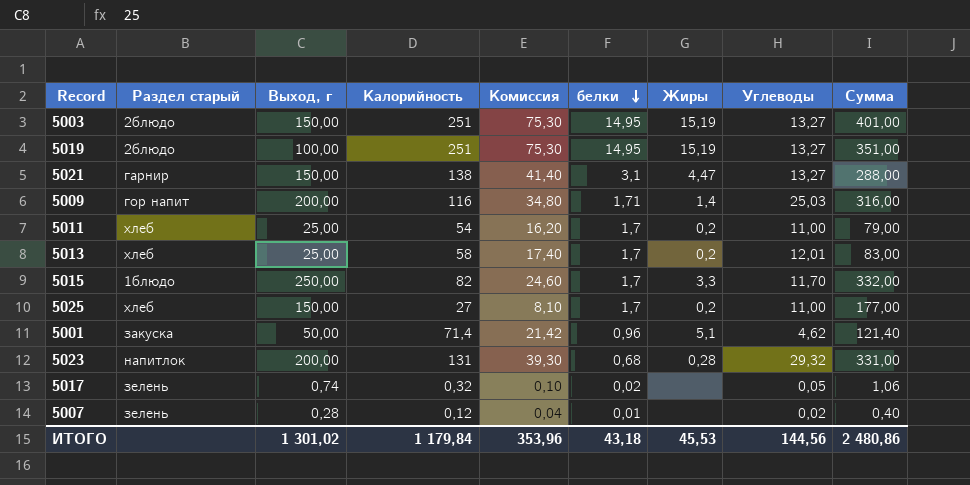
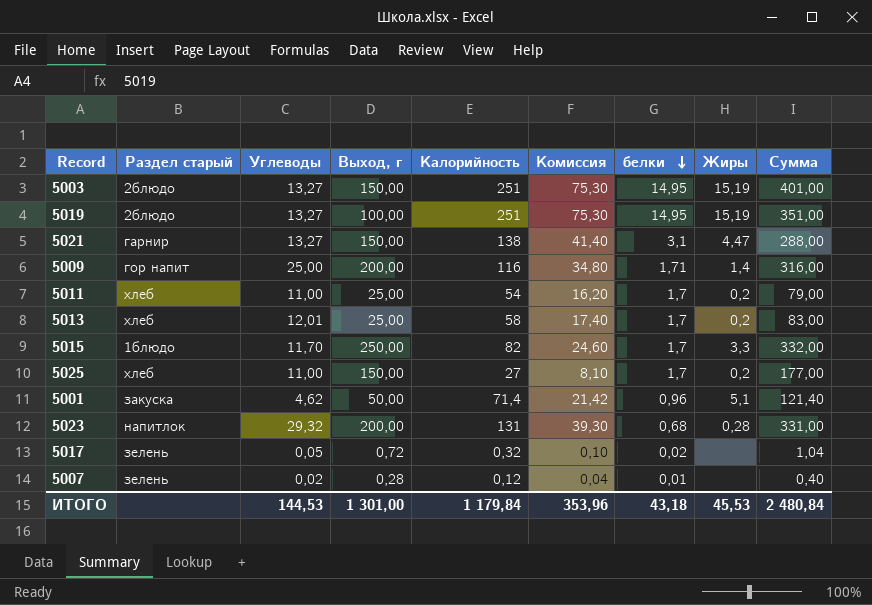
column Углеводы | position: 8 -> 3
5009 | Углеводы: 25,03 -> 25,00
5017 | Выход, г: 0,74 -> 0,72
5017 | Сумма: 1,06 -> 1,04
ИТОГО | Углеводы: 144,56 -> 144,53
ИТОГО | Выход, г: 1 301,02 -> 1 301,00
ИТОГО | Сумма: 2 480,86 -> 2 480,84

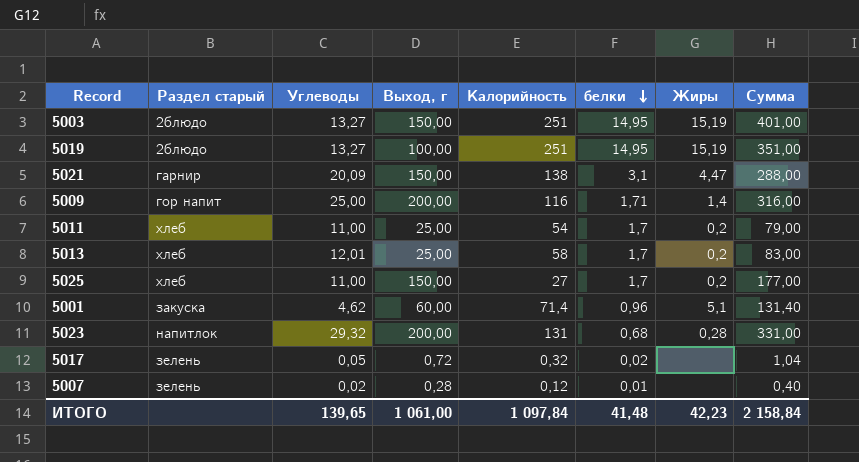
column Комиссия | formula: [Калорийность] * 0,3 -> none
row 5015: 1блюдо | 11,70 | 250,00 | 82 | 24,60 | 1,7 | 3,3 | 332,00 -> none
5021 | Углеводы: 13,27 -> 20,09
5001 | Выход, г: 50,00 -> 60,00
5001 | Сумма: 121,40 -> 131,40
ИТОГО | Углеводы: 144,53 -> 139,65
ИТОГО | Выход, г: 1 301,00 -> 1 061,00
ИТОГО | Калорийность: 1 179,84 -> 1 097,84
ИТОГО | белки: 43,18 -> 41,48
ИТОГО | Жиры: 45,53 -> 42,23
ИТОГО | Сумма: 2 480,84 -> 2 158,84

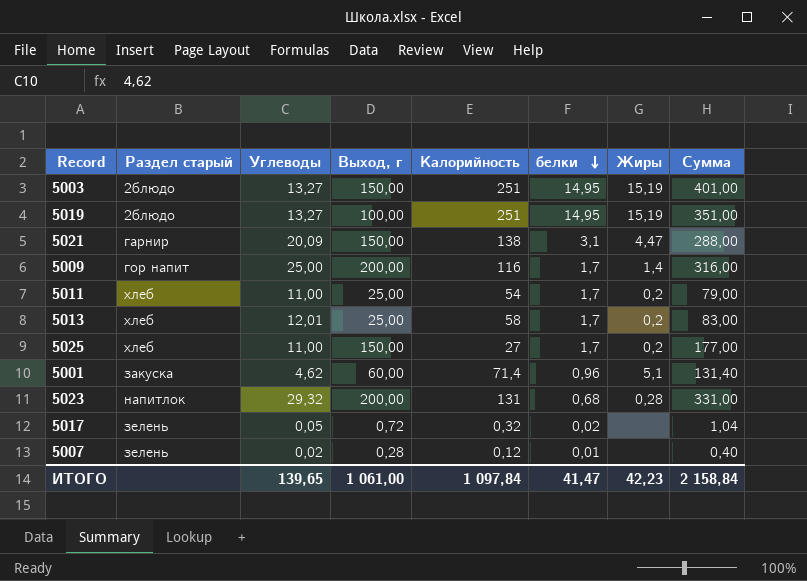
5009 | белки: 1,71 -> 1,7
ИТОГО | белки: 41,48 -> 41,47

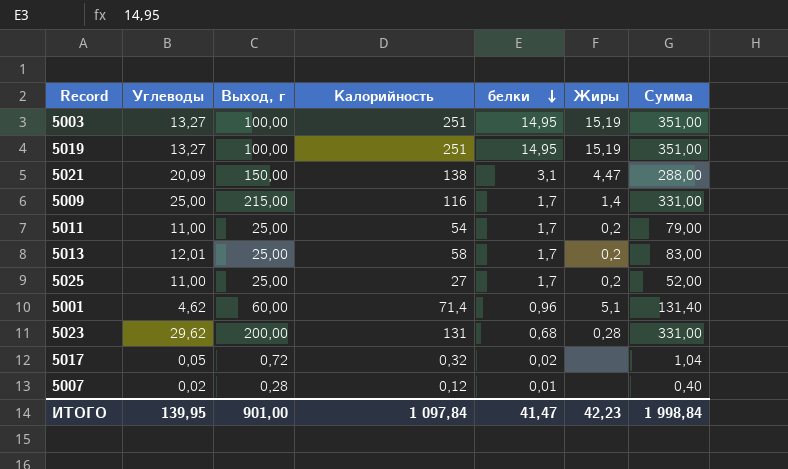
column Раздел старый | position: 2 -> none
5003 | Выход, г: 150,00 -> 100,00
5003 | Сумма: 401,00 -> 351,00
5009 | Выход, г: 200,00 -> 215,00
5009 | Сумма: 316,00 -> 331,00
5025 | Выход, г: 150,00 -> 25,00
5025 | Сумма: 177,00 -> 52,00
5023 | Углеводы: 29,32 -> 29,62
ИТОГО | Углеводы: 139,65 -> 139,95
ИТОГО | Выход, г: 1 061,00 -> 901,00
ИТОГО | Сумма: 2 158,84 -> 1 998,84

